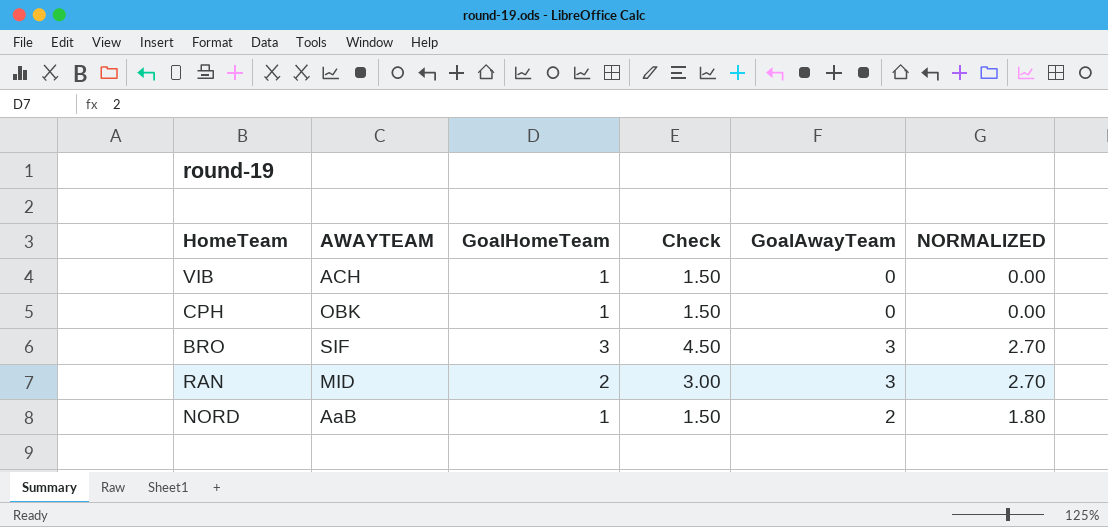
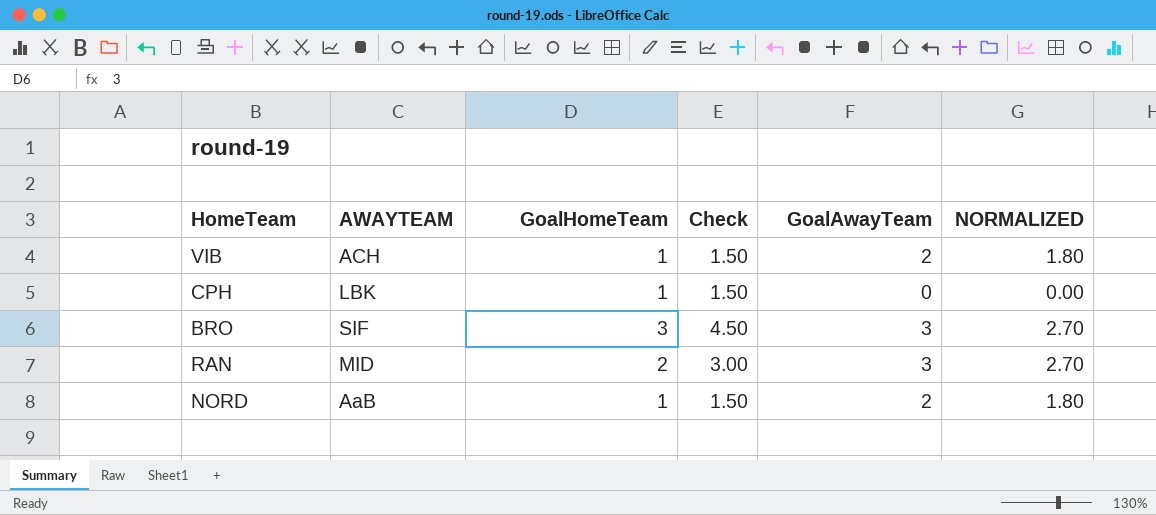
VIB | GoalAwayTeam: 0 -> 2
VIB | NORMALIZED: 0.00 -> 1.80
CPH | AWAYTEAM: OBK -> LBK

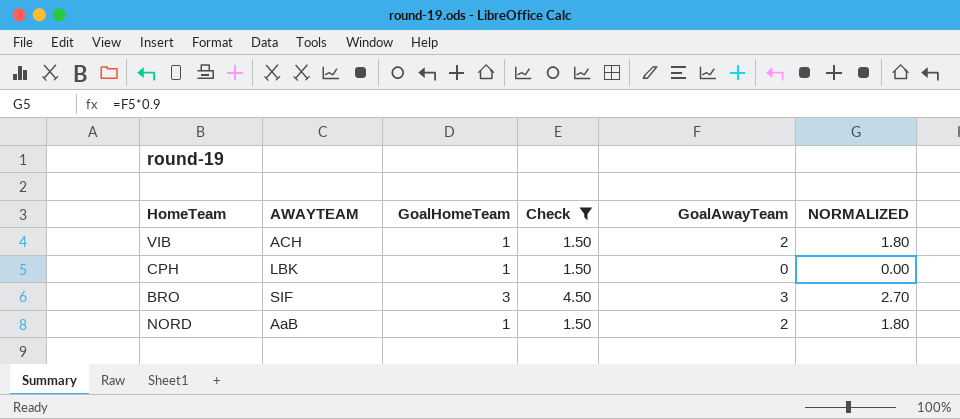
filter: none -> Check != 3.00

